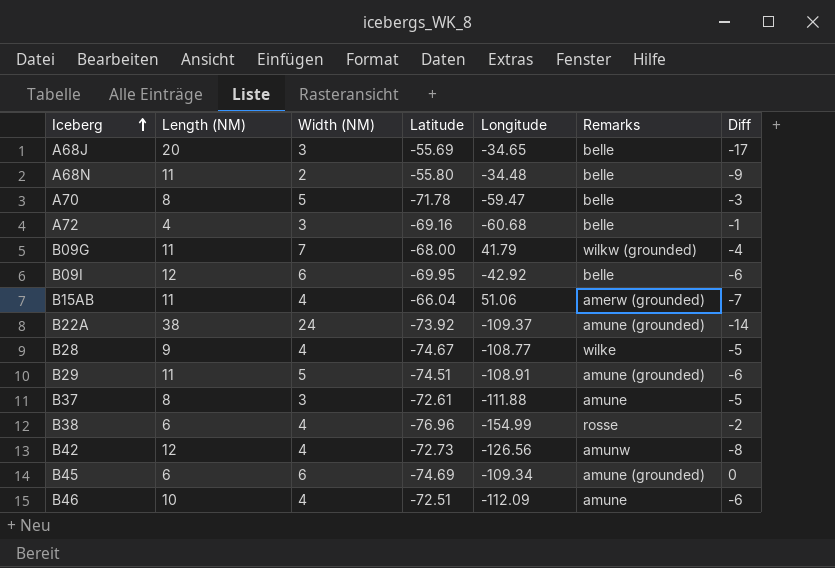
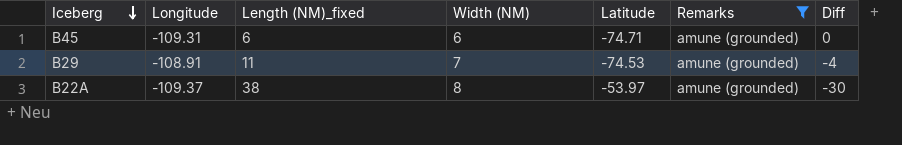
filter: none -> Remarks = amune (grounded)
row order: Iceberg ascending -> Iceberg descending
column Longitude | position: 5 -> 2
column name: Length (NM) -> Length (NM)_fixed
B45 | Longitude: -109.34 -> -109.31
B45 | Latitude: -74.69 -> -74.71
B29 | Width (NM): 5 -> 7
B29 | Latitude: -74.51 -> -74.53
B29 | Diff: -6 -> -4
B22A | Width (NM): 24 -> 8
B22A | Latitude: -73.92 -> -53.97
B22A | Diff: -14 -> -30

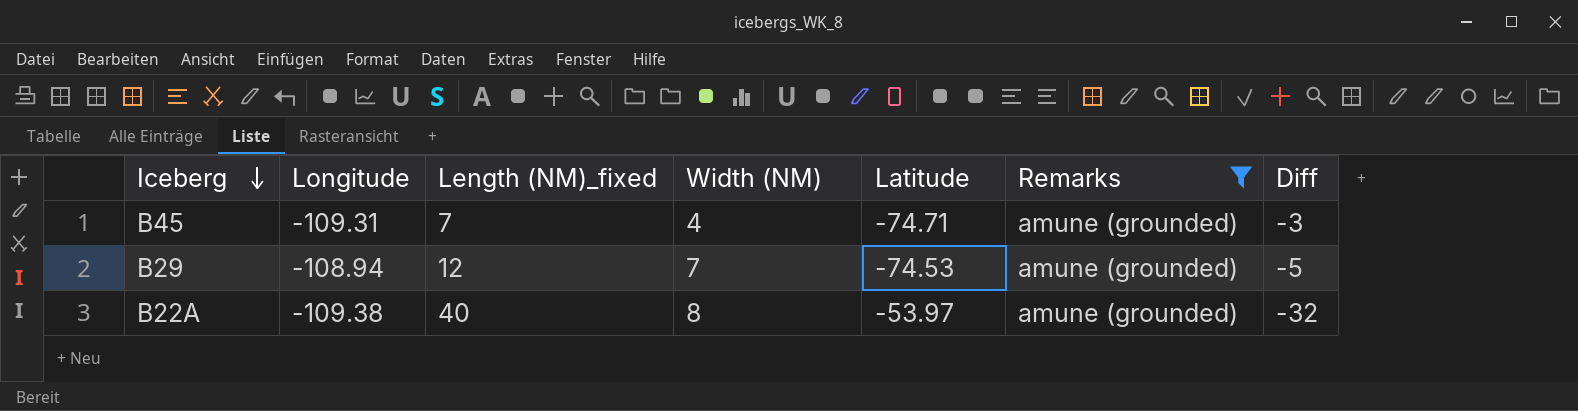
B45 | Length (NM)_fixed: 6 -> 7
B45 | Width (NM): 6 -> 4
B45 | Diff: 0 -> -3
B29 | Longitude: -108.91 -> -108.94
B29 | Length (NM)_fixed: 11 -> 12
B29 | Diff: -4 -> -5
B22A | Longitude: -109.37 -> -109.38
B22A | Length (NM)_fixed: 38 -> 40
B22A | Diff: -30 -> -32

